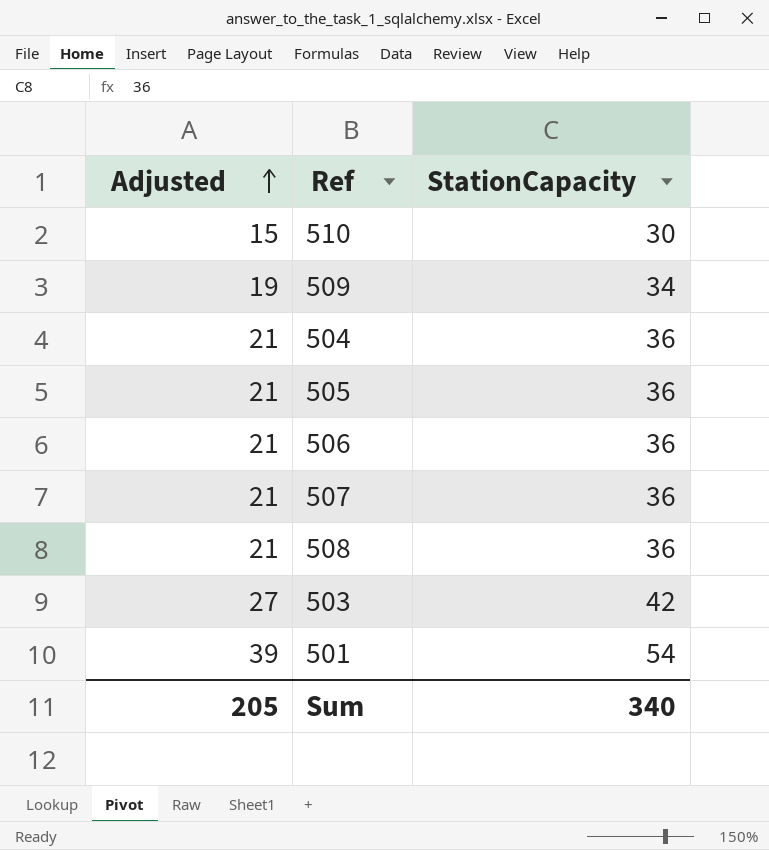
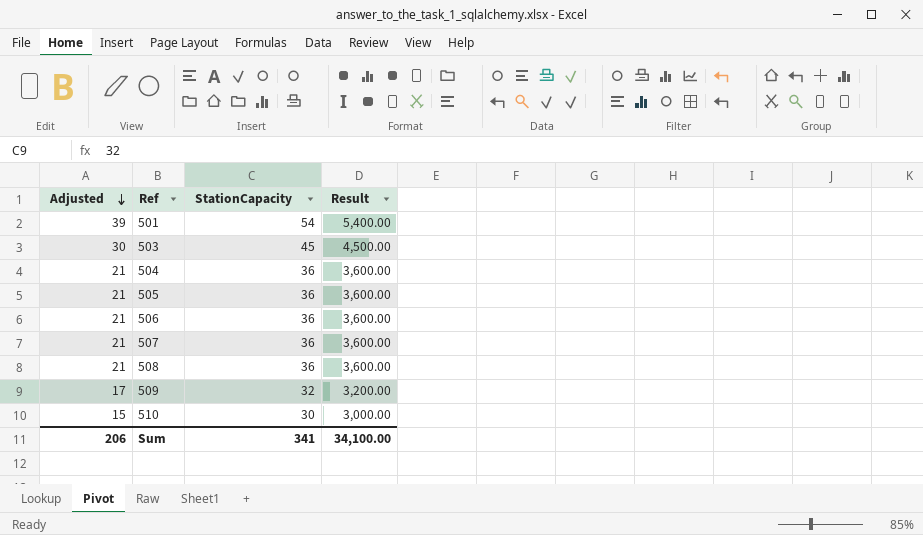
row order: Adjusted ascending -> Adjusted descending
column Result | formula: none -> [StationCapacity] * 100
503 | Adjusted: 27 -> 30
503 | StationCapacity: 42 -> 45
509 | Adjusted: 19 -> 17
509 | StationCapacity: 34 -> 32
Sum | Adjusted: 205 -> 206
Sum | StationCapacity: 340 -> 341

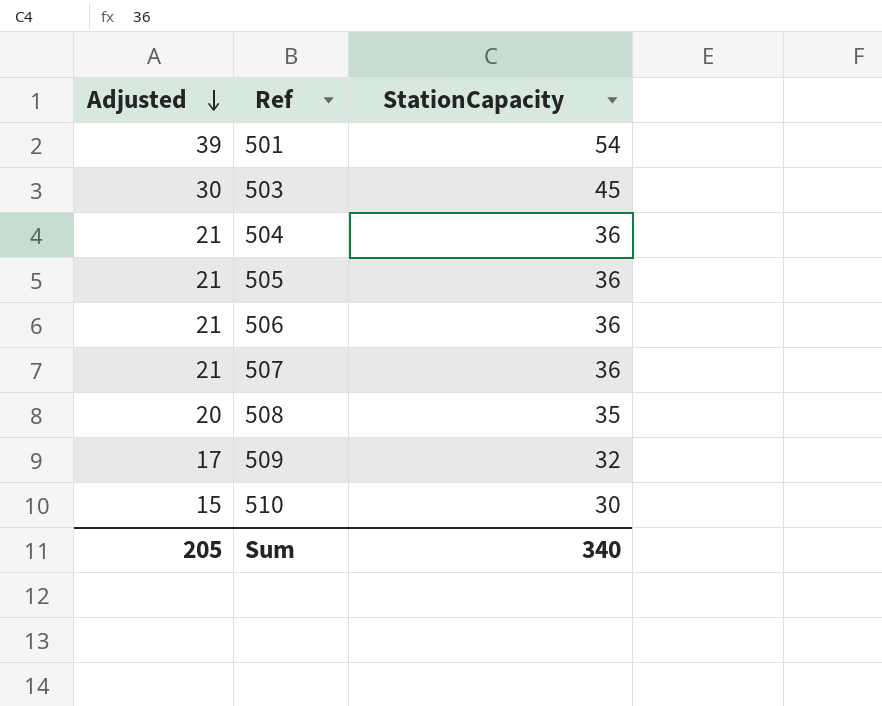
column Result | formula: [StationCapacity] * 100 -> none
508 | Adjusted: 21 -> 20
508 | StationCapacity: 36 -> 35
Sum | Adjusted: 206 -> 205
Sum | StationCapacity: 341 -> 340

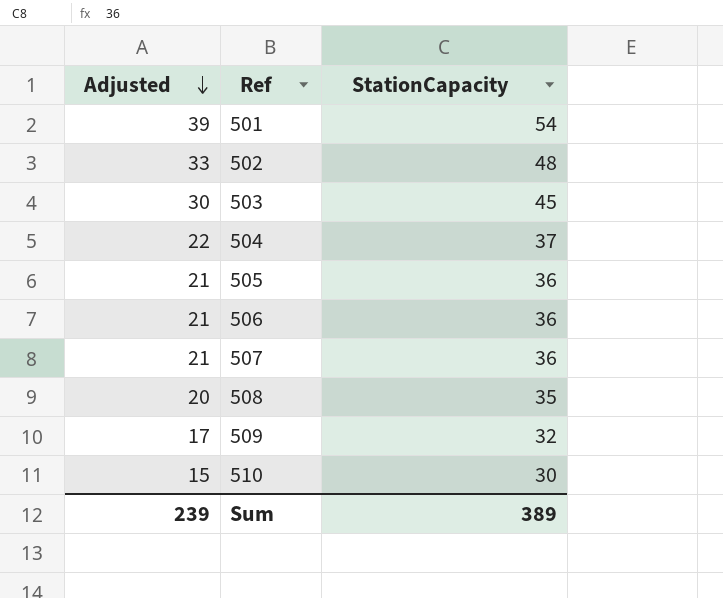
row 502: none -> 33 | 48
504 | Adjusted: 21 -> 22
504 | StationCapacity: 36 -> 37
Sum | Adjusted: 205 -> 239
Sum | StationCapacity: 340 -> 389

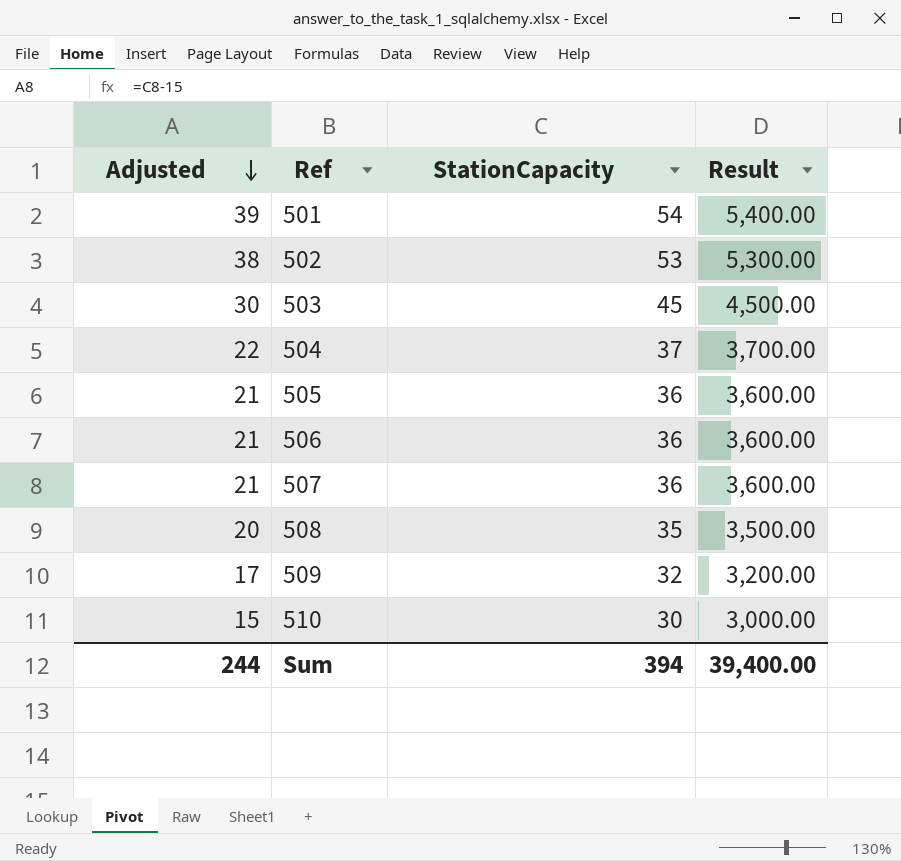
column Result | formula: none -> [StationCapacity] * 100
502 | Adjusted: 33 -> 38
502 | StationCapacity: 48 -> 53
Sum | Adjusted: 239 -> 244
Sum | StationCapacity: 389 -> 394

